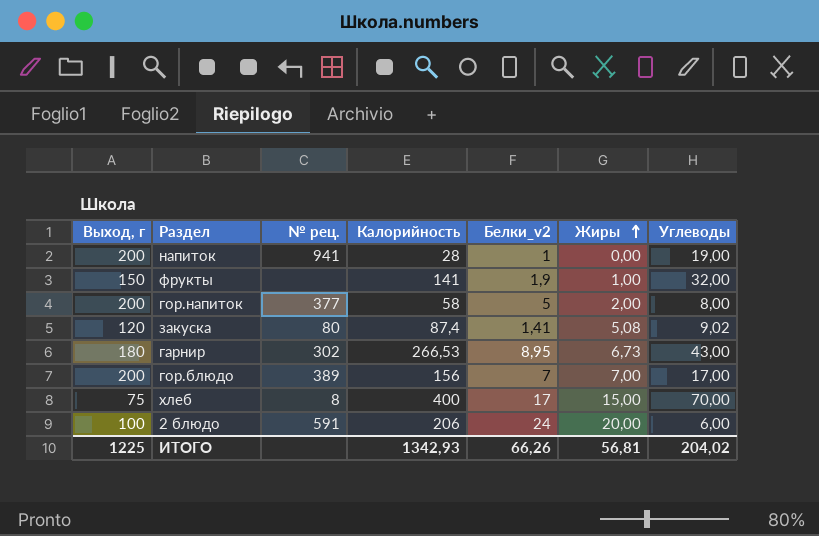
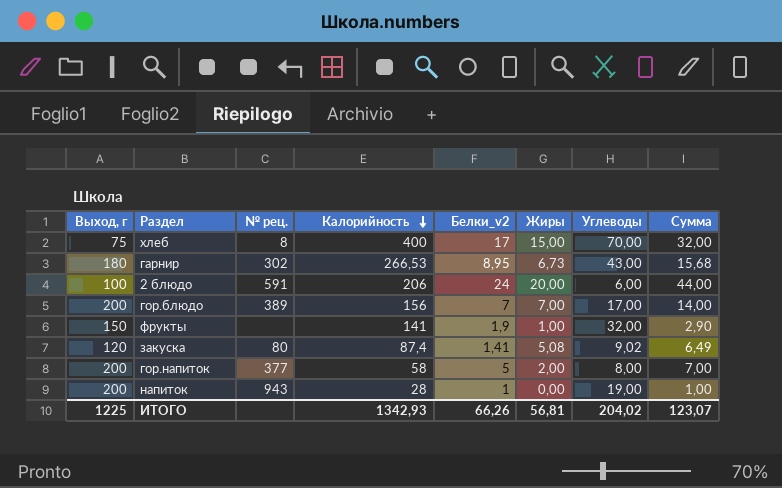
row order: Жиры ascending -> Калорийность descending
column Сумма | formula: none -> [Белки_v2] + [Жиры]
напиток | № рец.: 941 -> 943

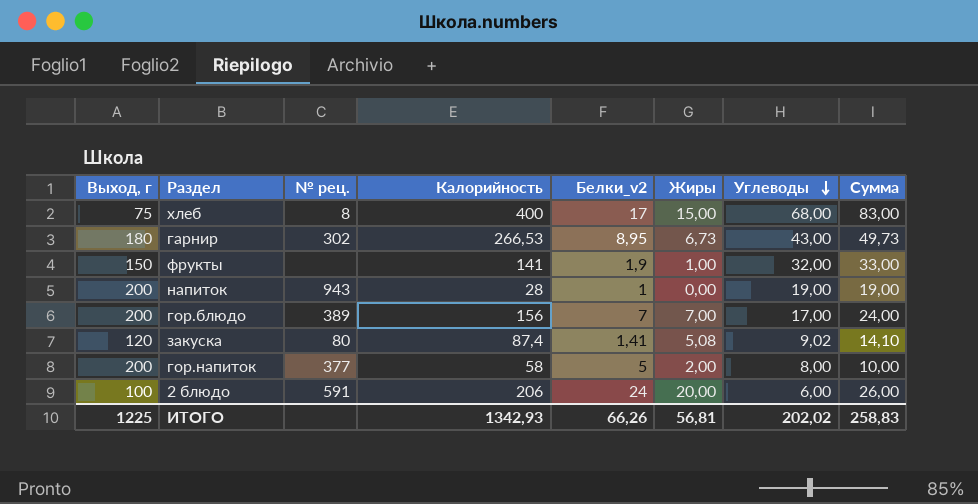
row order: Калорийность descending -> Углеводы descending
column Сумма | formula: [Белки_v2] + [Жиры] -> [Жиры] + [Углеводы]
хлеб | Углеводы: 70,00 -> 68,00
ИТОГО | Углеводы: 204,02 -> 202,02
ИТОГО | Сумма: 123,07 -> 258,83

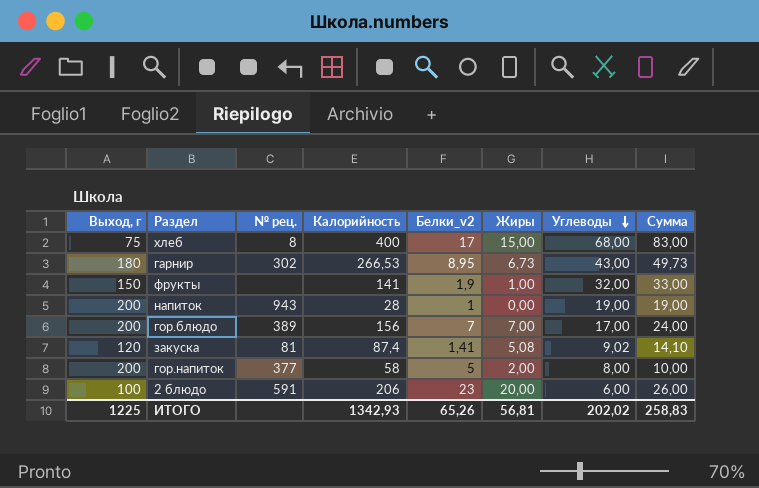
закуска | № рец.: 80 -> 81
2 блюдо | Белки_v2: 24 -> 23
ИТОГО | Белки_v2: 66,26 -> 65,26

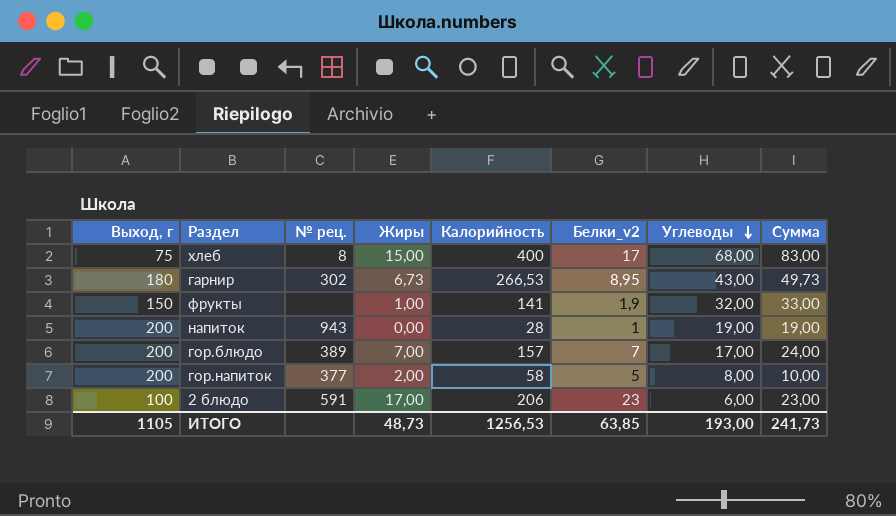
column Жиры | position: 6 -> 4
row закуска: 120 | 81 | 87,4 | 1,41 | 5,08 | 9,02 | 14,10 -> none
гор.блюдо | Калорийность: 156 -> 157
2 блюдо | Жиры: 20,00 -> 17,00
2 блюдо | Сумма: 26,00 -> 23,00
ИТОГО | Выход, г: 1225 -> 1105
ИТОГО | Жиры: 56,81 -> 48,73
ИТОГО | Калорийность: 1342,93 -> 1256,53
ИТОГО | Белки_v2: 65,26 -> 63,85
ИТОГО | Углеводы: 202,02 -> 193,00
ИТОГО | Сумма: 258,83 -> 241,73

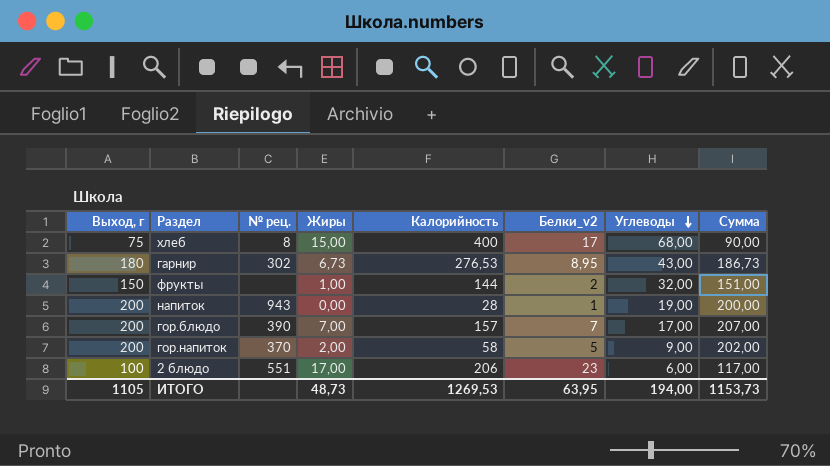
column Сумма | formula: [Жиры] + [Углеводы] -> [Выход, г] + [Жиры]
гарнир | Калорийность: 266,53 -> 276,53
фрукты | Калорийность: 141 -> 144
фрукты | Белки_v2: 1,9 -> 2
гор.блюдо | № рец.: 389 -> 390
гор.напиток | № рец.: 377 -> 370
гор.напиток | Углеводы: 8,00 -> 9,00
2 блюдо | № рец.: 591 -> 551
ИТОГО | Калорийность: 1256,53 -> 1269,53
ИТОГО | Белки_v2: 63,85 -> 63,95
ИТОГО | Углеводы: 193,00 -> 194,00
ИТОГО | Сумма: 241,73 -> 1153,73

